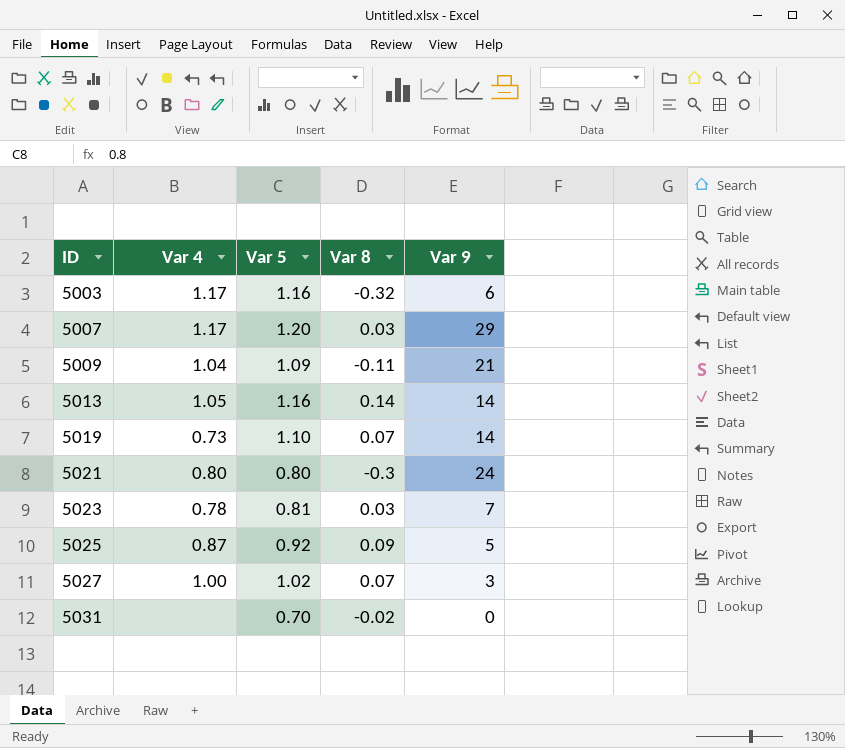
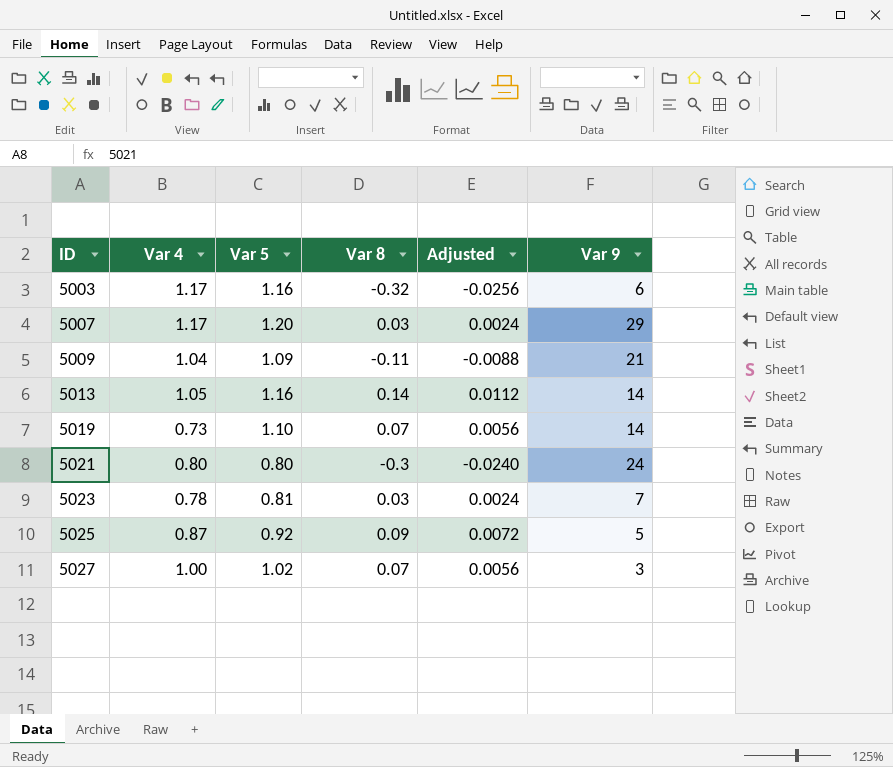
column Adjusted | formula: none -> [Var 8] * 0.08
row 5031: none | 0.70 | -0.02 | 0 -> none

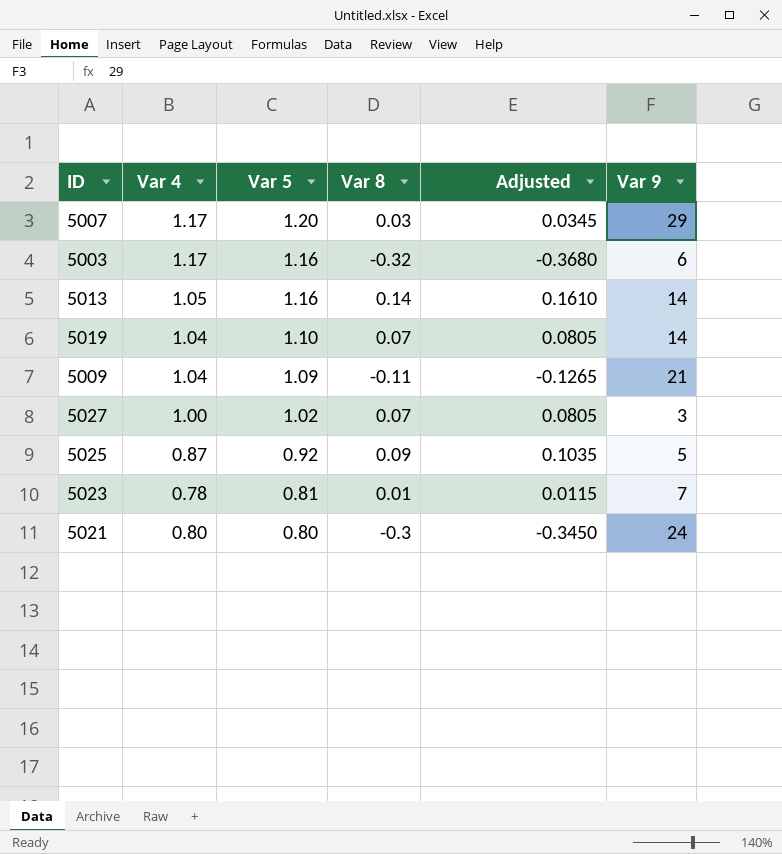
row order: ID ascending -> Var 5 descending
column Adjusted | formula: [Var 8] * 0.08 -> [Var 8] * 1.15
5019 | Var 4: 0.73 -> 1.04
5023 | Var 8: 0.03 -> 0.01

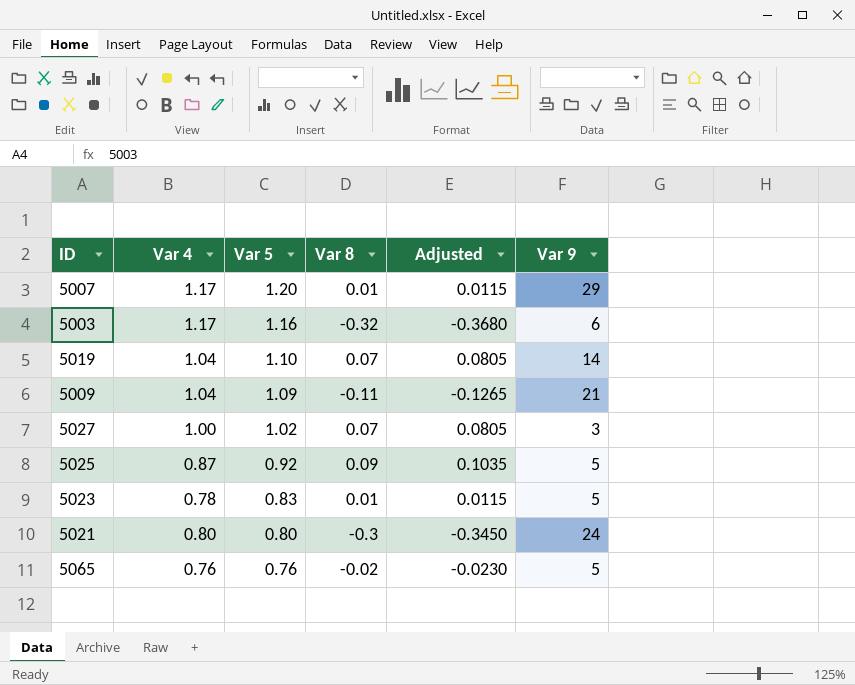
row 5013: 1.05 | 1.16 | 0.14 | 0.1610 | 14 -> none
5007 | Var 8: 0.03 -> 0.01
5007 | Adjusted: 0.0345 -> 0.0115
5023 | Var 5: 0.81 -> 0.83
5023 | Var 9: 7 -> 5
row 5065: none -> 0.76 | 0.76 | -0.02 | -0.0230 | 5

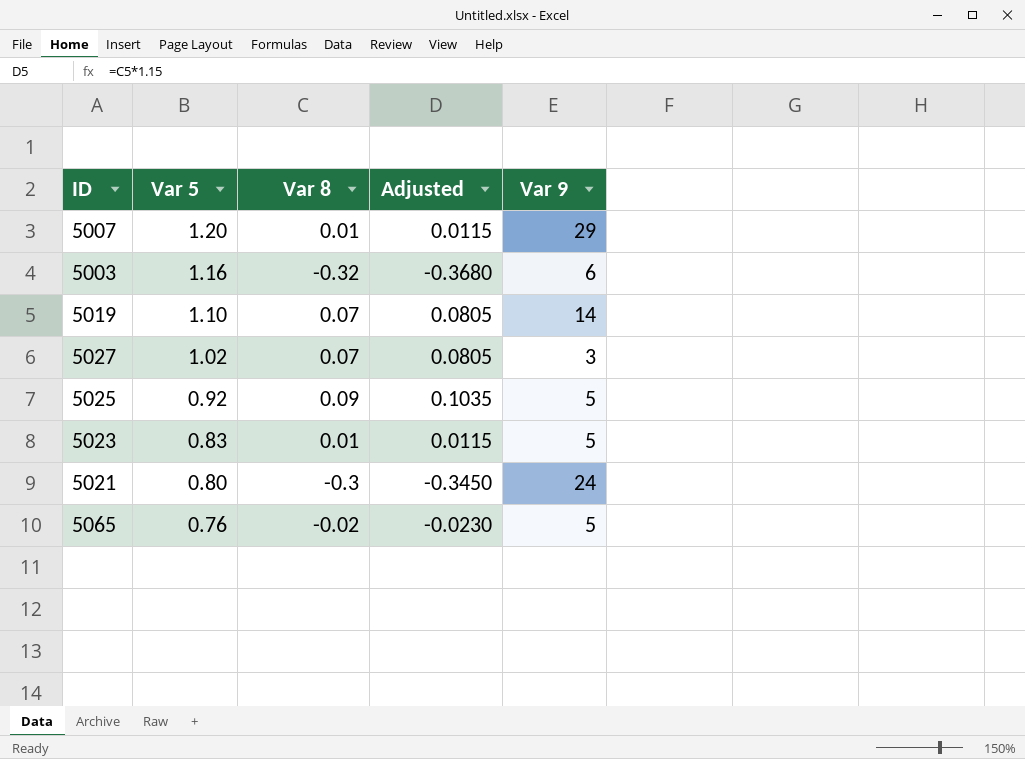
column Var 4 | position: 2 -> none
row 5009: 1.04 | 1.09 | -0.11 | -0.1265 | 21 -> none

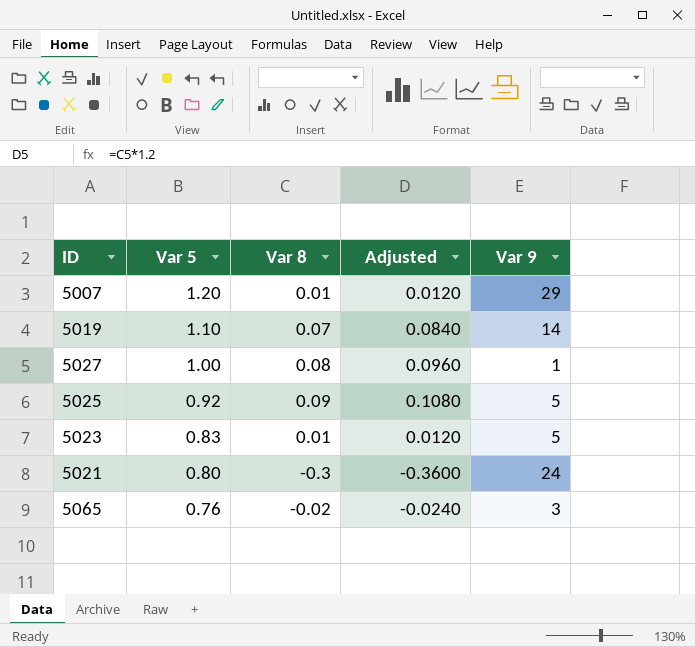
column Adjusted | formula: [Var 8] * 1.15 -> [Var 8] * 1.2
row 5003: 1.16 | -0.32 | -0.3680 | 6 -> none
5027 | Var 5: 1.02 -> 1.00
5027 | Var 8: 0.07 -> 0.08
5027 | Var 9: 3 -> 1
5065 | Var 9: 5 -> 3

